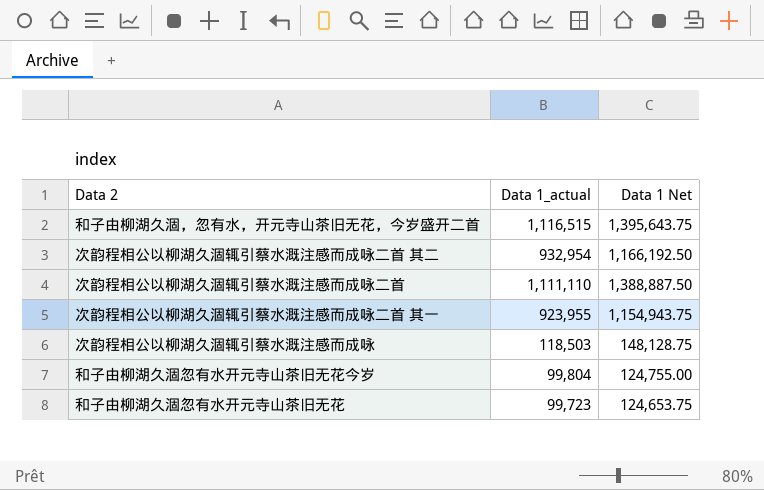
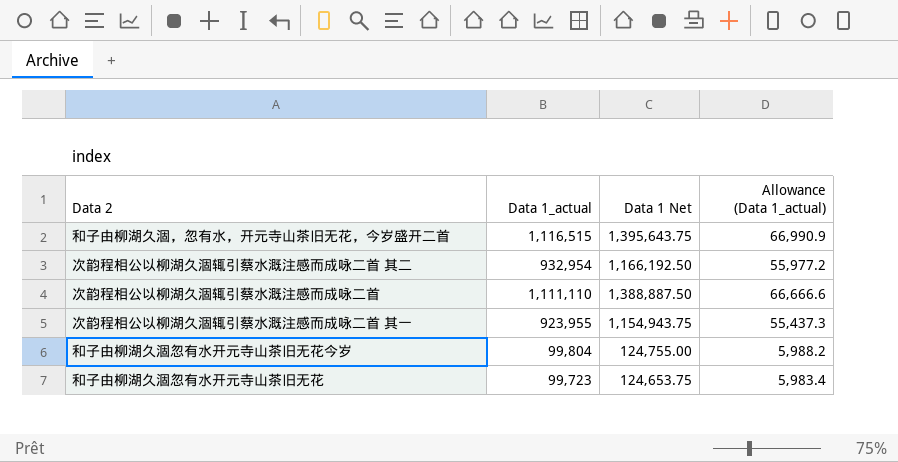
column Allowance (Data 1_actual) | formula: none -> [Data 1_actual] * 0.06
row 次韵程相公以柳湖久涸辄引蔡水溉注感而成咏: 118,503 | 148,128.75 -> none

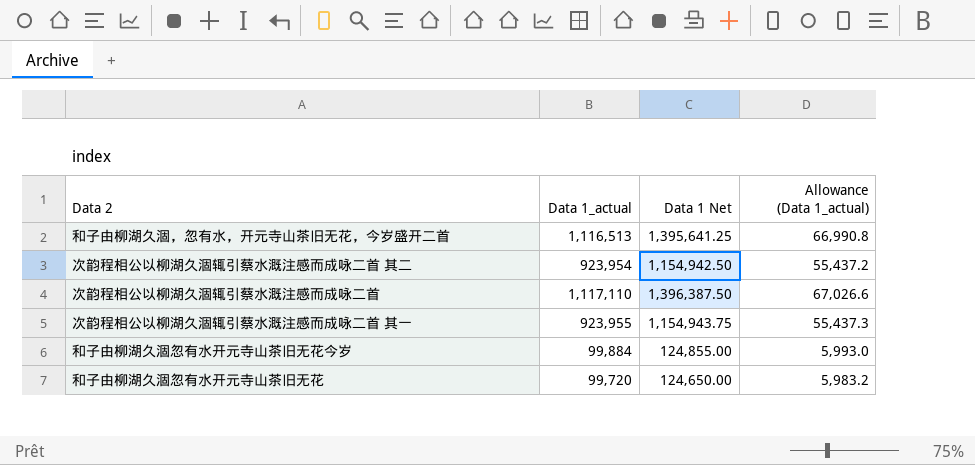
和子由柳湖久涸，忽有水，开元寺山茶旧无花，今岁盛开二首 | Data 1_actual: 1,116,515 -> 1,116,513
和子由柳湖久涸，忽有水，开元寺山茶旧无花，今岁盛开二首 | Data 1 Net: 1,395,643.75 -> 1,395,641.25
和子由柳湖久涸，忽有水，开元寺山茶旧无花，今岁盛开二首 | Allowance (Data 1_actual): 66,990.9 -> 66,990.8
次韵程相公以柳湖久涸辄引蔡水溉注感而成咏二首 其二 | Data 1_actual: 932,954 -> 923,954
次韵程相公以柳湖久涸辄引蔡水溉注感而成咏二首 其二 | Data 1 Net: 1,166,192.50 -> 1,154,942.50
次韵程相公以柳湖久涸辄引蔡水溉注感而成咏二首 其二 | Allowance (Data 1_actual): 55,977.2 -> 55,437.2
次韵程相公以柳湖久涸辄引蔡水溉注感而成咏二首 | Data 1_actual: 1,111,110 -> 1,117,110
次韵程相公以柳湖久涸辄引蔡水溉注感而成咏二首 | Data 1 Net: 1,388,887.50 -> 1,396,387.50
次韵程相公以柳湖久涸辄引蔡水溉注感而成咏二首 | Allowance (Data 1_actual): 66,666.6 -> 67,026.6
和子由柳湖久涸忽有水开元寺山茶旧无花今岁 | Data 1_actual: 99,804 -> 99,884
和子由柳湖久涸忽有水开元寺山茶旧无花今岁 | Data 1 Net: 124,755.00 -> 124,855.00
和子由柳湖久涸忽有水开元寺山茶旧无花今岁 | Allowance (Data 1_actual): 5,988.2 -> 5,993.0
和子由柳湖久涸忽有水开元寺山茶旧无花 | Data 1_actual: 99,723 -> 99,720
和子由柳湖久涸忽有水开元寺山茶旧无花 | Data 1 Net: 124,653.75 -> 124,650.00
和子由柳湖久涸忽有水开元寺山茶旧无花 | Allowance (Data 1_actual): 5,983.4 -> 5,983.2

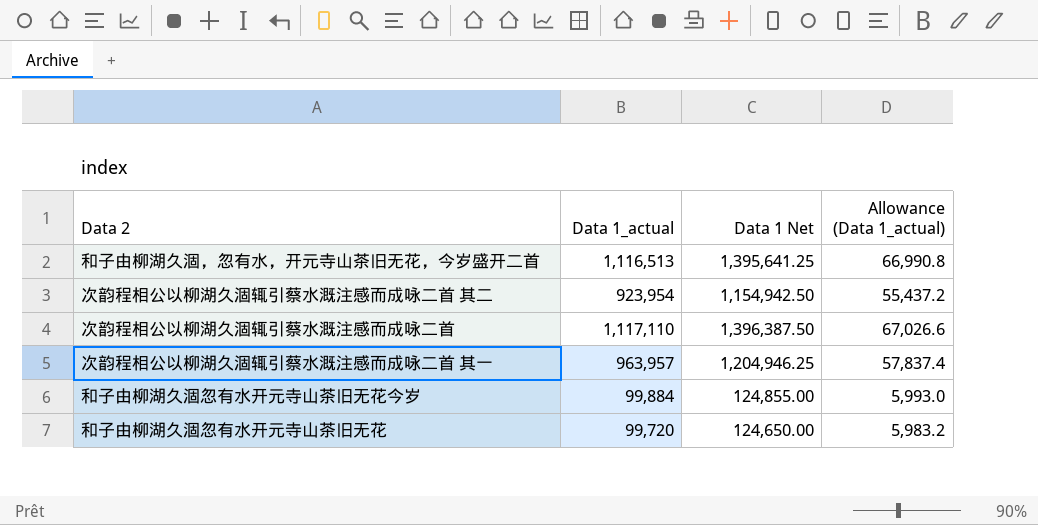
次韵程相公以柳湖久涸辄引蔡水溉注感而成咏二首 其一 | Data 1_actual: 923,955 -> 963,957
次韵程相公以柳湖久涸辄引蔡水溉注感而成咏二首 其一 | Data 1 Net: 1,154,943.75 -> 1,204,946.25
次韵程相公以柳湖久涸辄引蔡水溉注感而成咏二首 其一 | Allowance (Data 1_actual): 55,437.3 -> 57,837.4

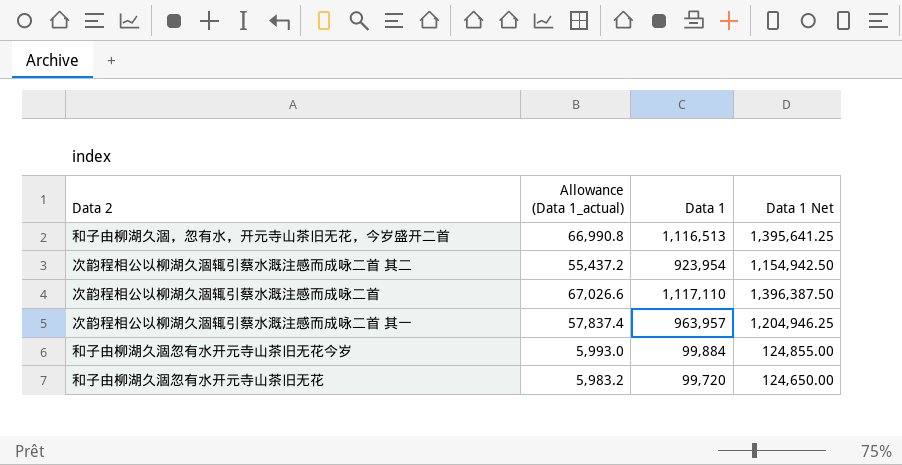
column Allowance (Data 1_actual) | position: 4 -> 2
column name: Data 1_actual -> Data 1

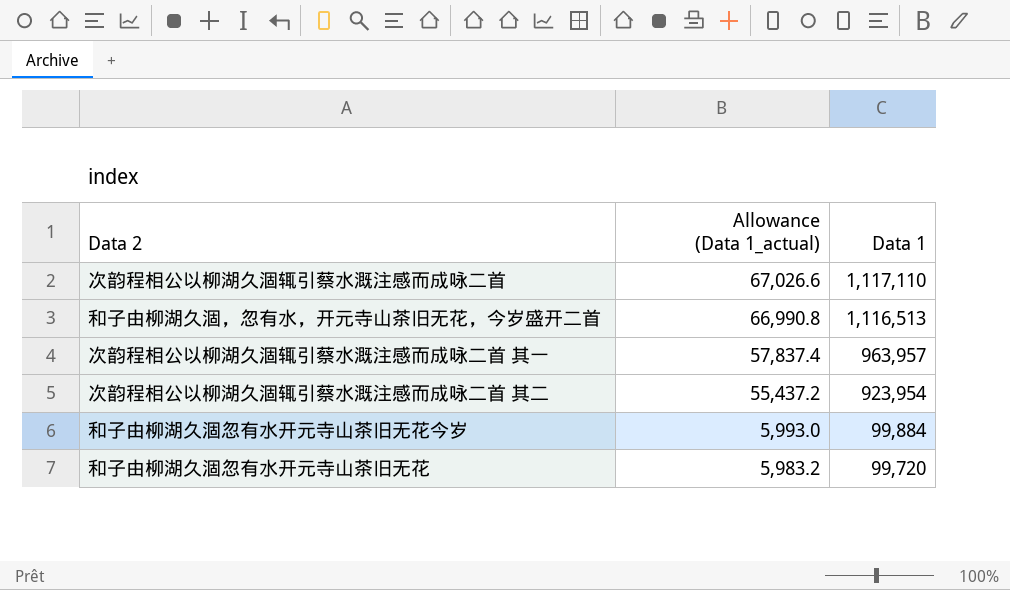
row order: none -> Allowance (Data 1_actual) descending
column Data 1 Net | formula: [Data 1] * 1.25 -> none

